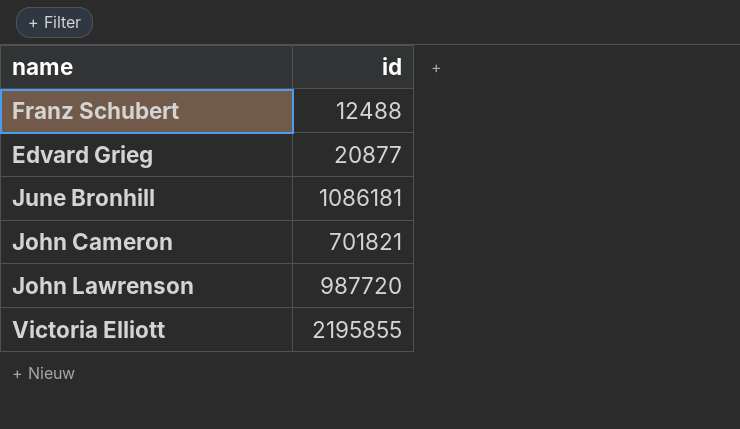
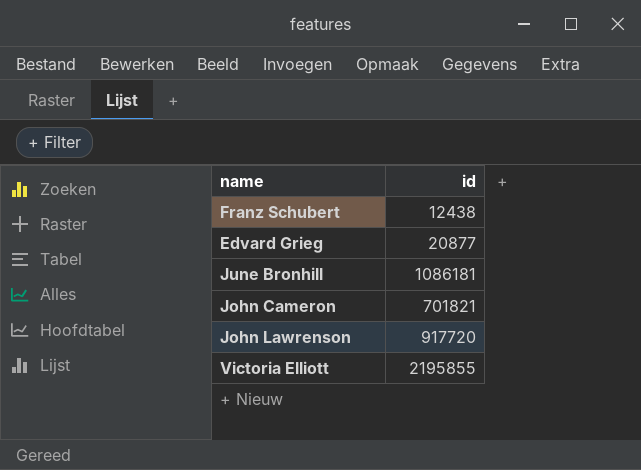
Franz Schubert | id: 12488 -> 12438
John Lawrenson | id: 987720 -> 917720

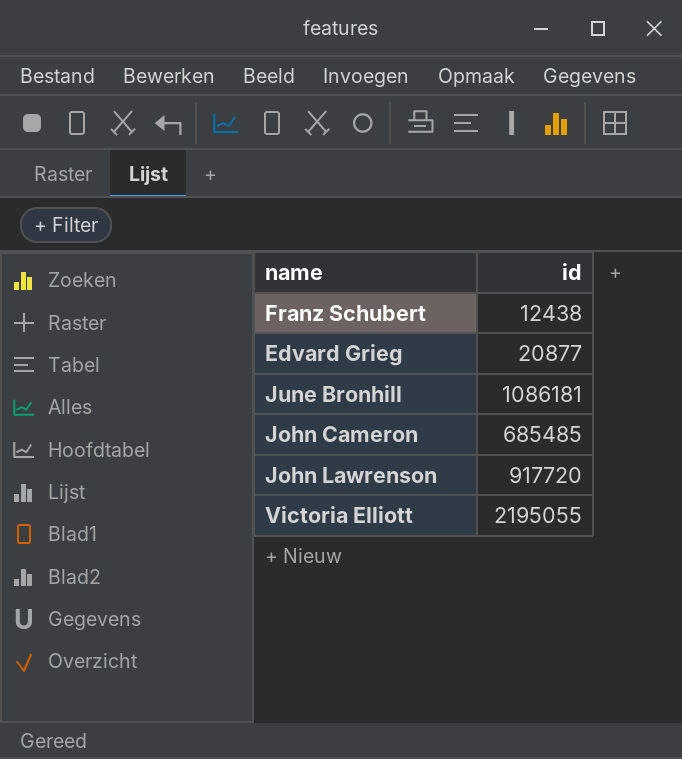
John Cameron | id: 701821 -> 685485
Victoria Elliott | id: 2195855 -> 2195055

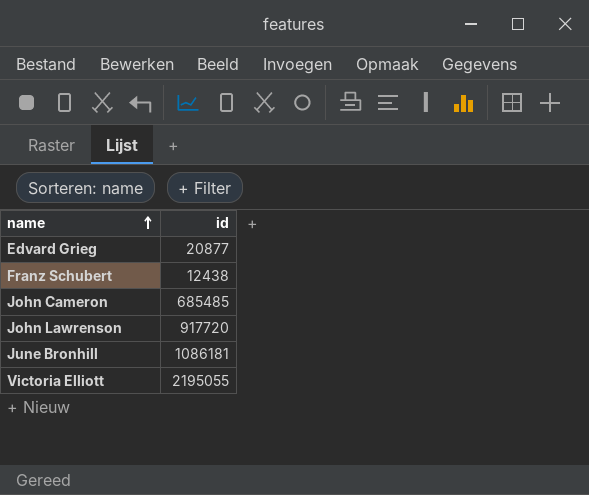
row order: none -> name ascending

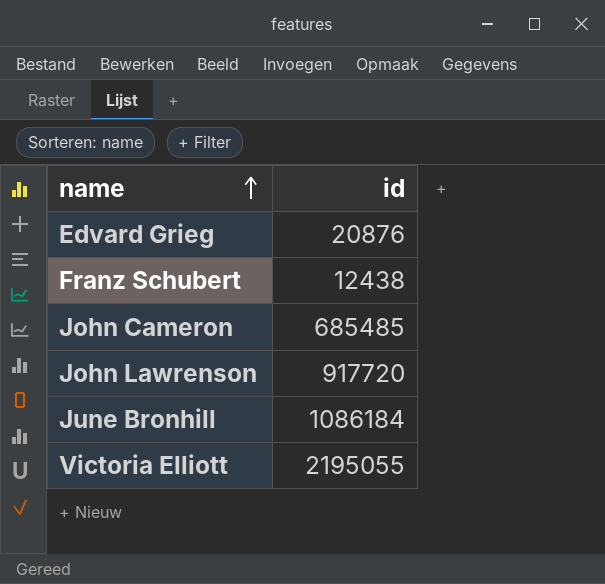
Edvard Grieg | id: 20877 -> 20876
June Bronhill | id: 1086181 -> 1086184

